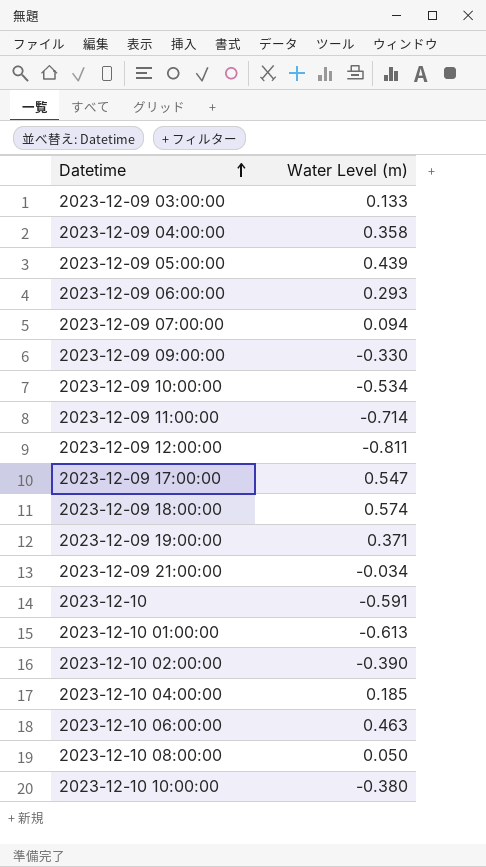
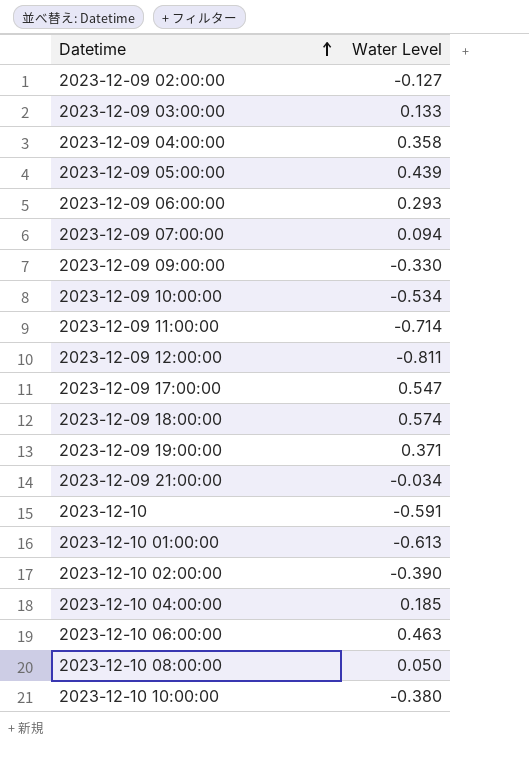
column name: Water Level (m) -> Water Level
row 2023-12-09 02:00:00: none -> -0.127

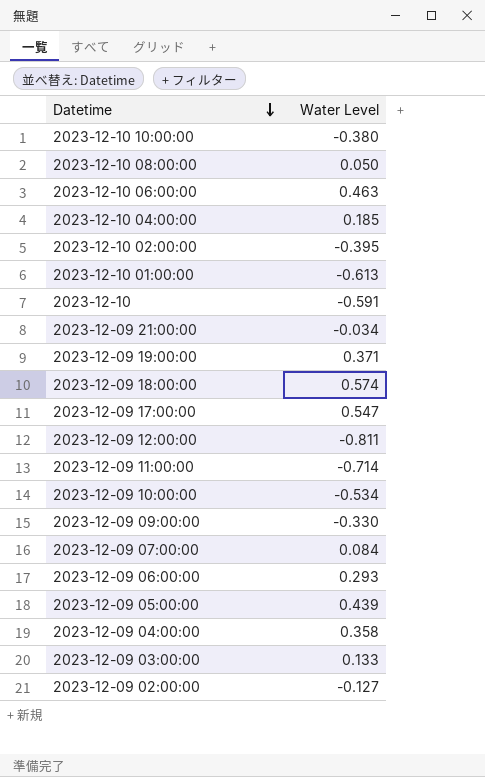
row order: Datetime ascending -> Datetime descending
2023-12-10 02:00:00 | Water Level: -0.390 -> -0.395
2023-12-09 07:00:00 | Water Level: 0.094 -> 0.084

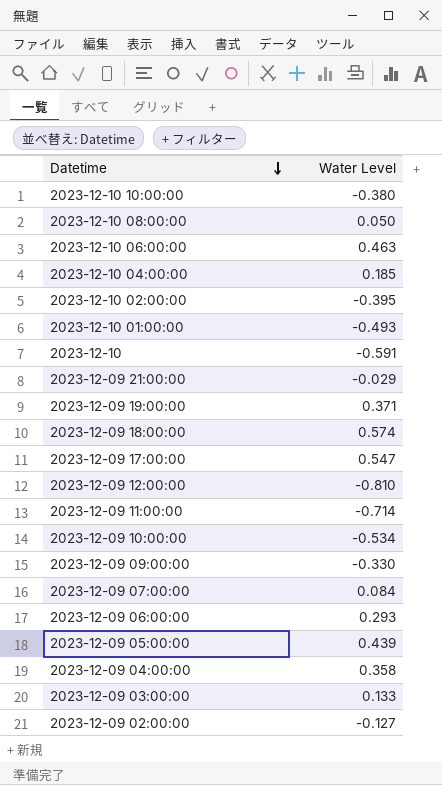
2023-12-10 01:00:00 | Water Level: -0.613 -> -0.493
2023-12-09 21:00:00 | Water Level: -0.034 -> -0.029
2023-12-09 12:00:00 | Water Level: -0.811 -> -0.810

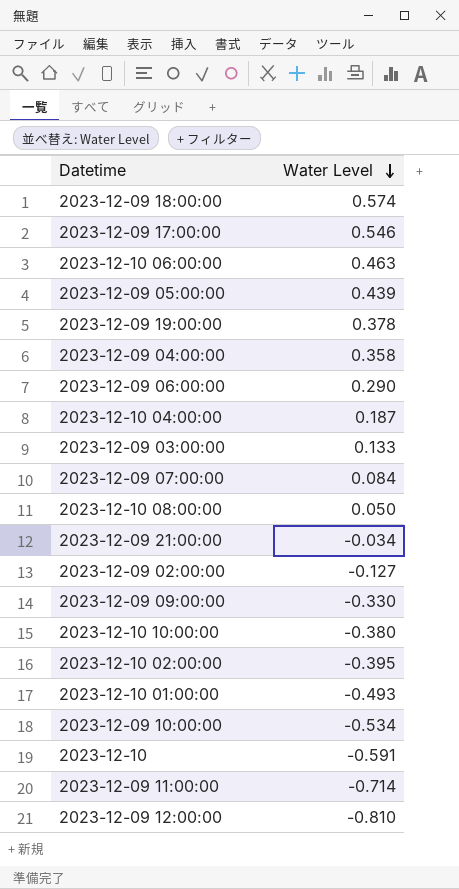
row order: Datetime descending -> Water Level descending
2023-12-09 17:00:00 | Water Level: 0.547 -> 0.546
2023-12-09 19:00:00 | Water Level: 0.371 -> 0.378
2023-12-09 06:00:00 | Water Level: 0.293 -> 0.290
2023-12-10 04:00:00 | Water Level: 0.185 -> 0.187
2023-12-09 21:00:00 | Water Level: -0.029 -> -0.034

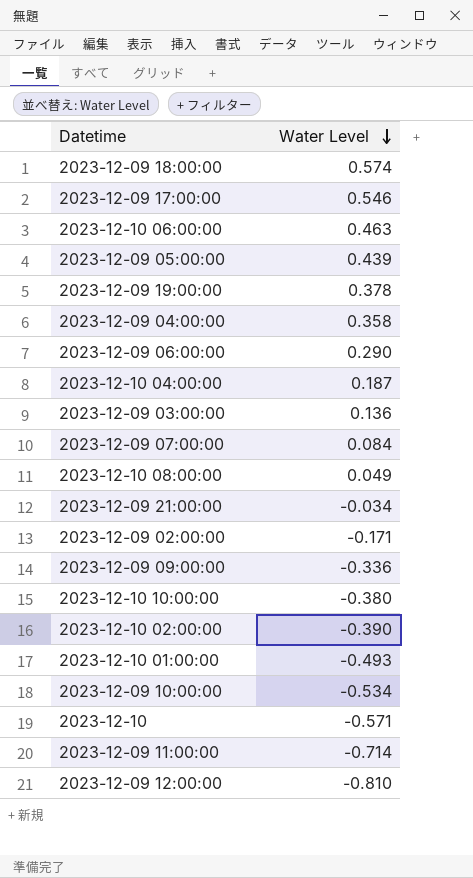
2023-12-09 03:00:00 | Water Level: 0.133 -> 0.136
2023-12-10 08:00:00 | Water Level: 0.050 -> 0.049
2023-12-09 02:00:00 | Water Level: -0.127 -> -0.171
2023-12-09 09:00:00 | Water Level: -0.330 -> -0.336
2023-12-10 02:00:00 | Water Level: -0.395 -> -0.390
2023-12-10 | Water Level: -0.591 -> -0.571

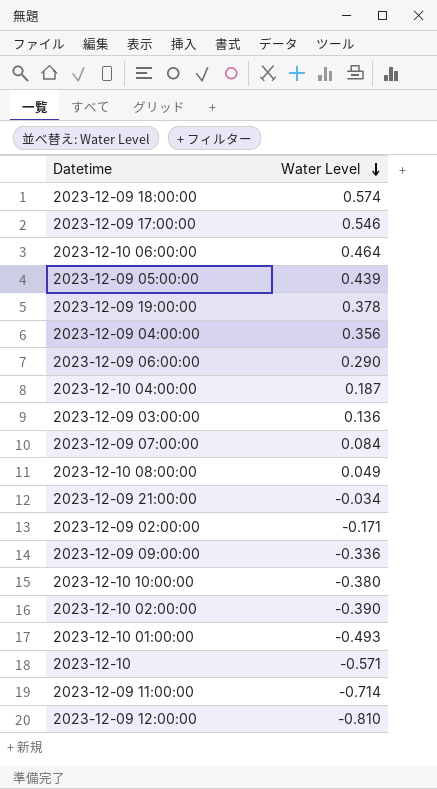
row 2023-12-09 10:00:00: -0.534 -> none
2023-12-10 06:00:00 | Water Level: 0.463 -> 0.464
2023-12-09 04:00:00 | Water Level: 0.358 -> 0.356

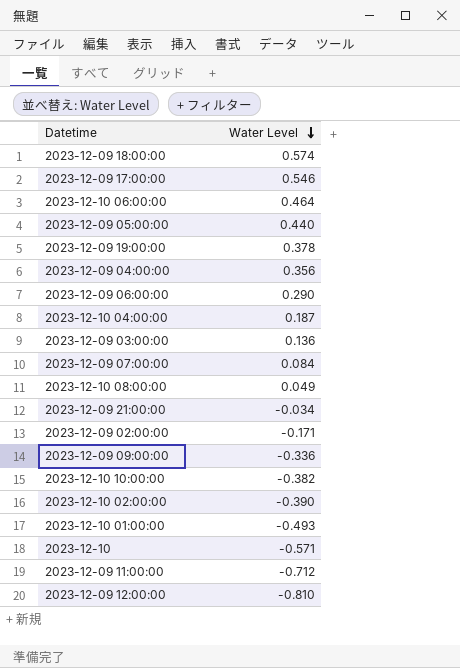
2023-12-09 05:00:00 | Water Level: 0.439 -> 0.440
2023-12-10 10:00:00 | Water Level: -0.380 -> -0.382
2023-12-09 11:00:00 | Water Level: -0.714 -> -0.712

